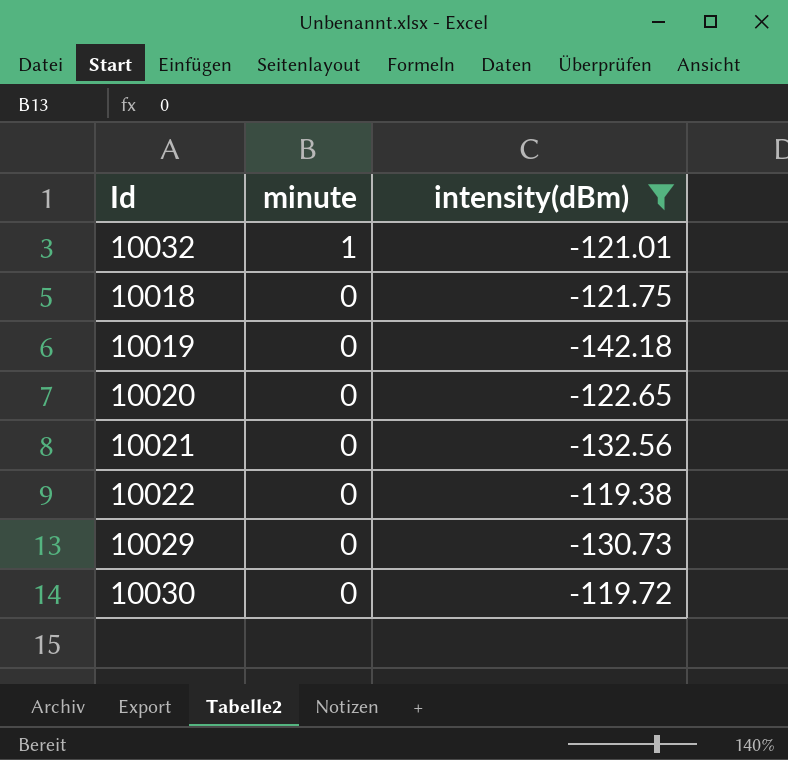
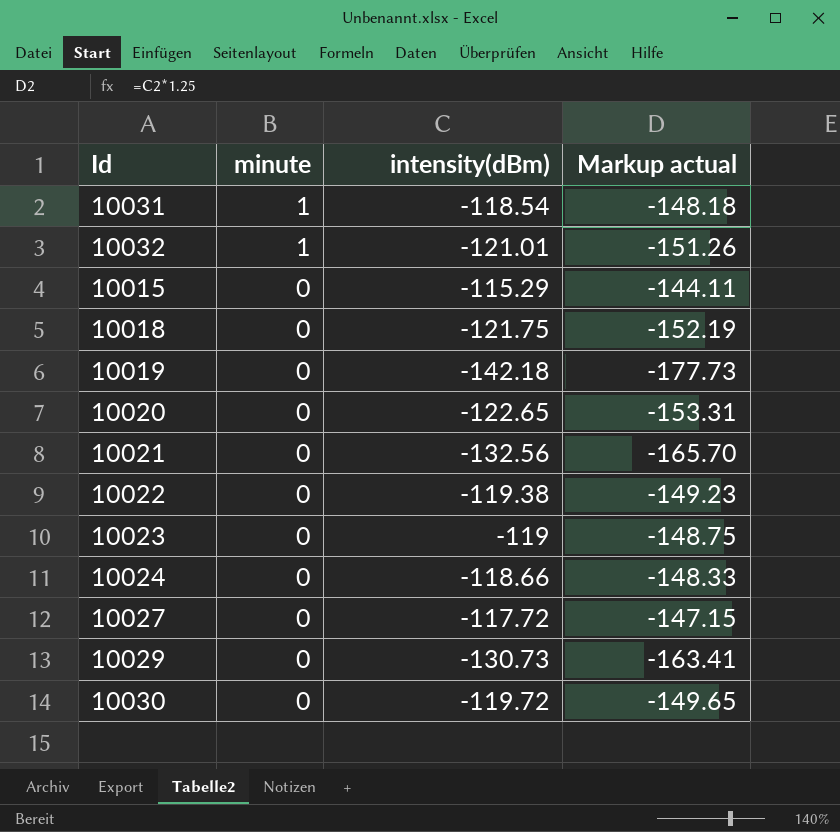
filter: intensity(dBm) <= -119.38 -> none
column Markup actual | formula: none -> [intensity(dBm)] * 1.25

